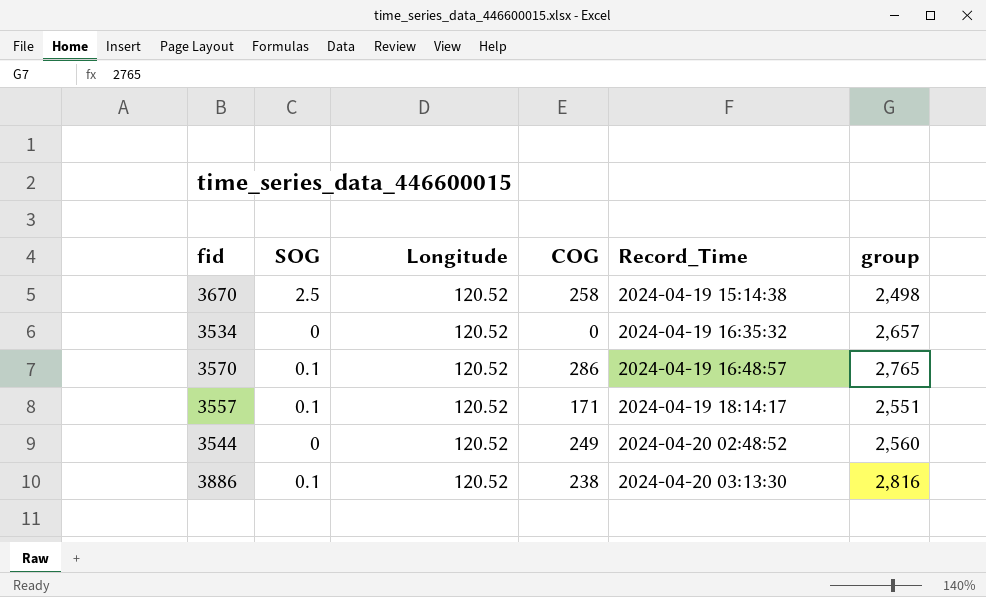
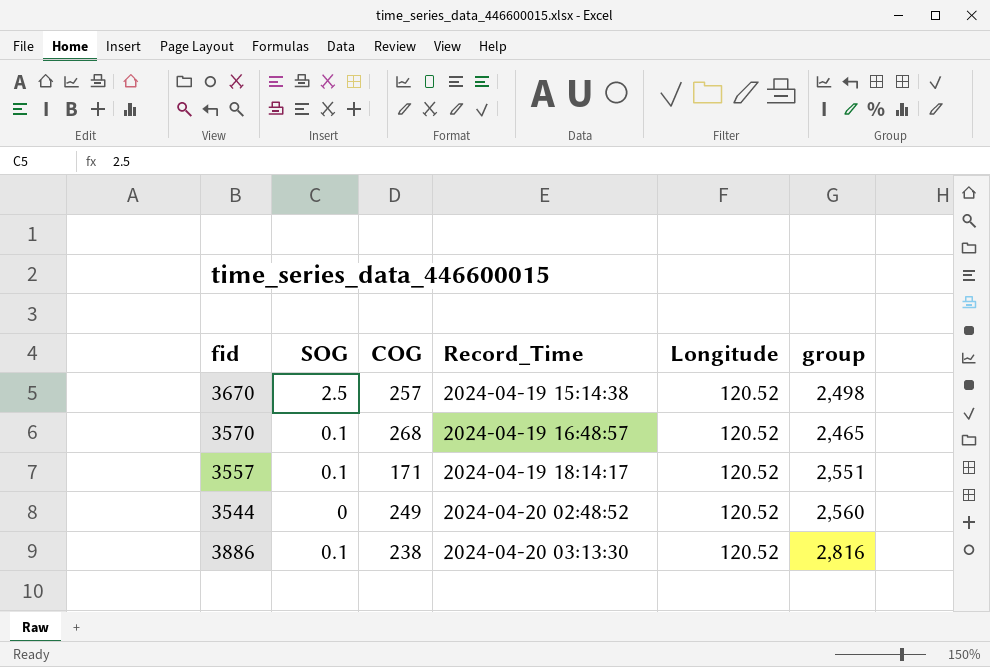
column Longitude | position: 3 -> 5
row 3534: 0 | 120.52 | 0 | 2024-04-19 16:35:32 | 2,657 -> none
3670 | COG: 258 -> 257
3570 | COG: 286 -> 268
3570 | group: 2,765 -> 2,465

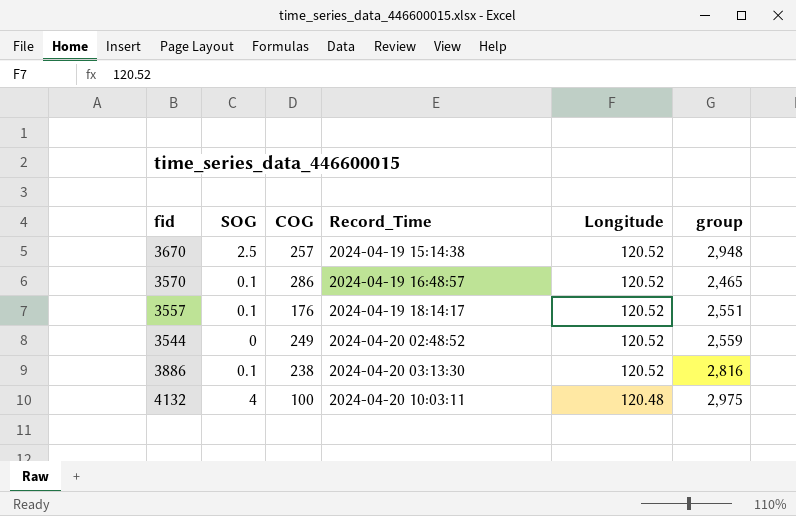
3670 | group: 2,498 -> 2,948
3570 | COG: 268 -> 286
3557 | COG: 171 -> 176
3544 | group: 2,560 -> 2,559
row 4132: none -> 4 | 100 | 2024-04-20 10:03:11 | 120.48 | 2,975

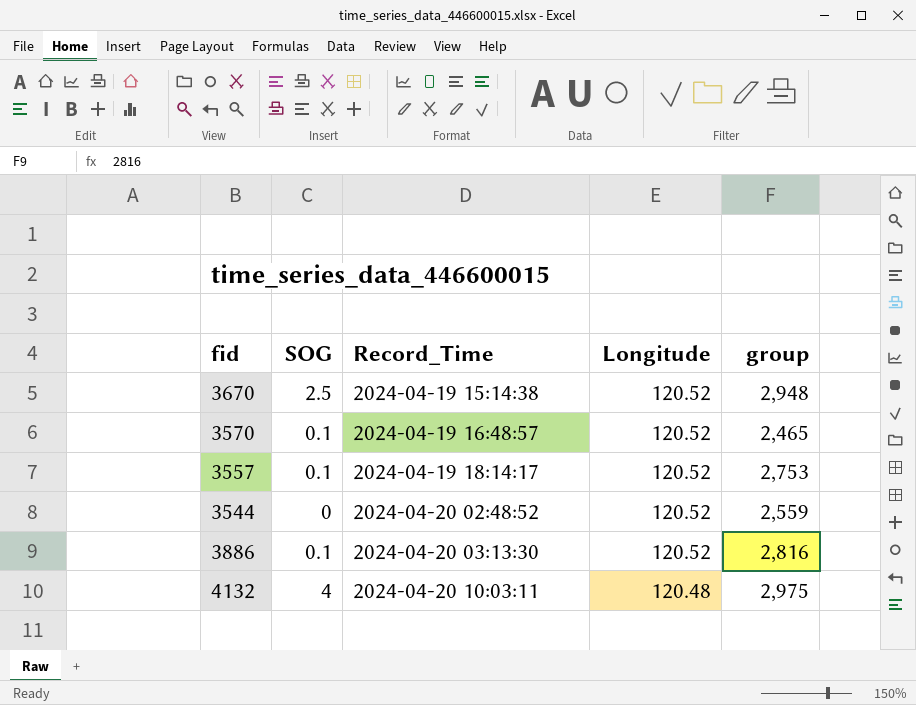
column COG | position: 3 -> none
3557 | group: 2,551 -> 2,753

